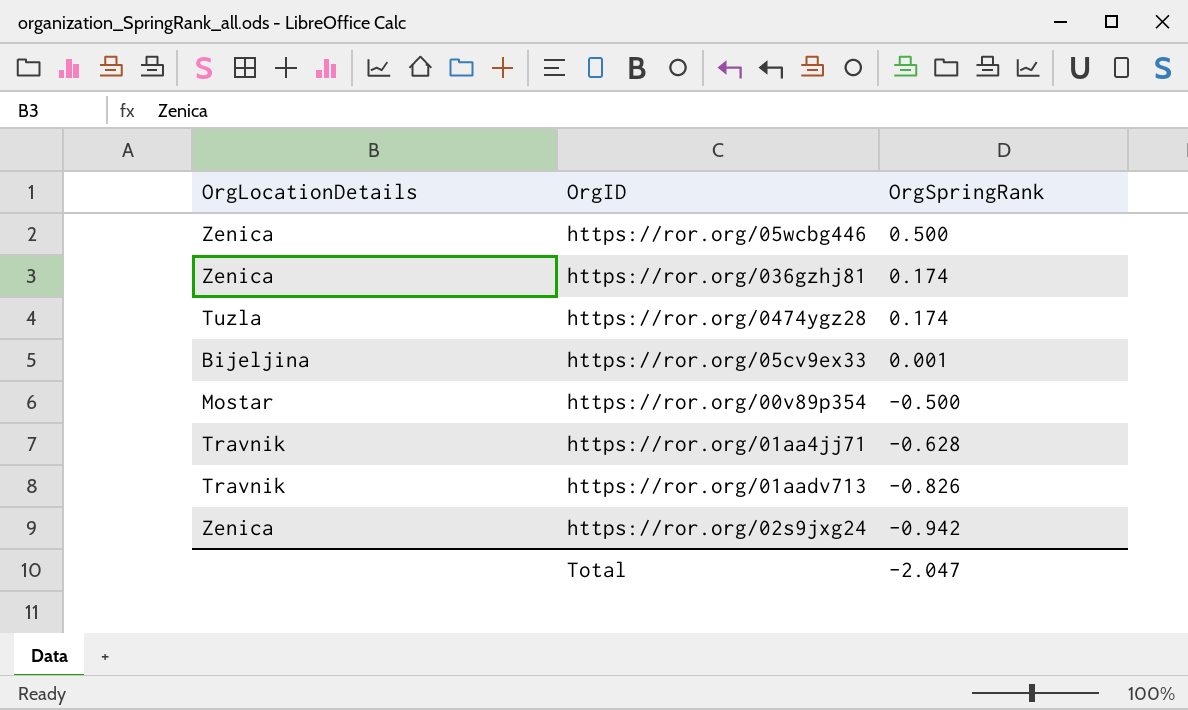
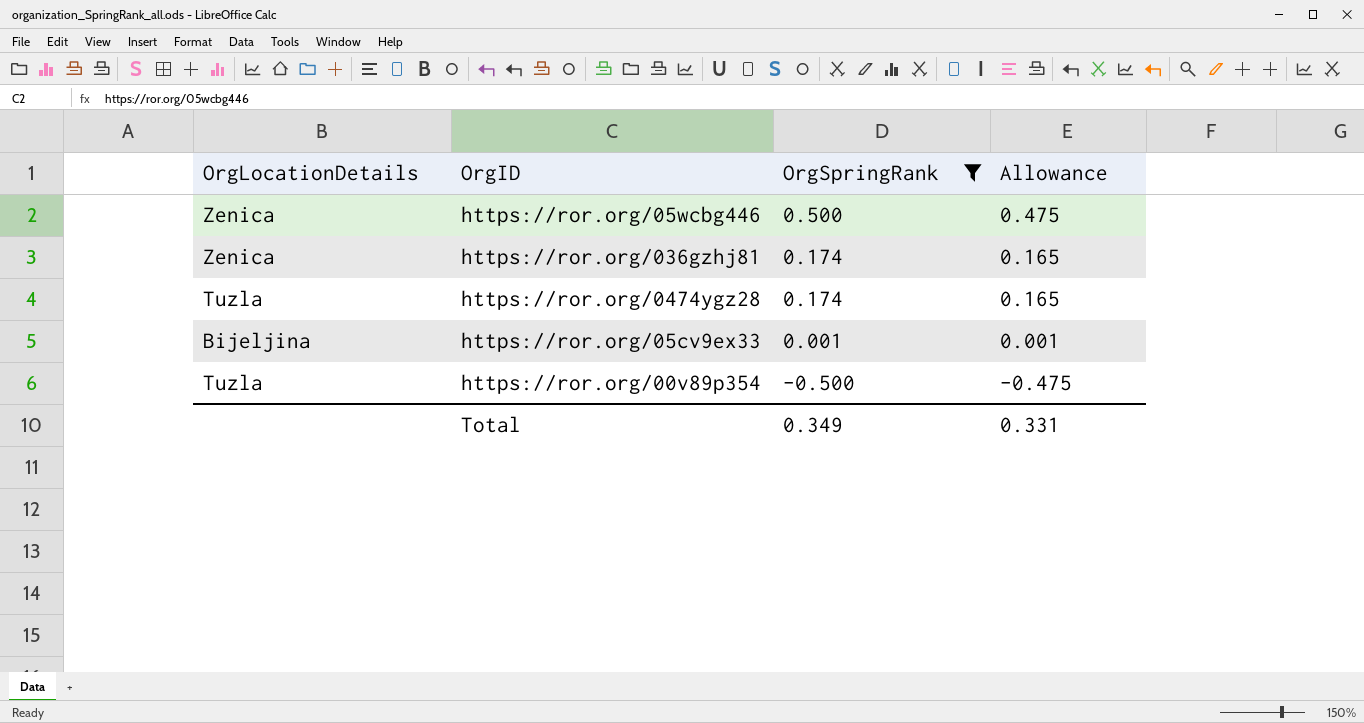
filter: none -> OrgSpringRank >= -0.500
column Allowance | formula: none -> [OrgSpringRank] * 0.95
https://ror.org/00v89p354 | OrgLocationDetails: Mostar -> Tuzla
Total | OrgSpringRank: -2.047 -> 0.349

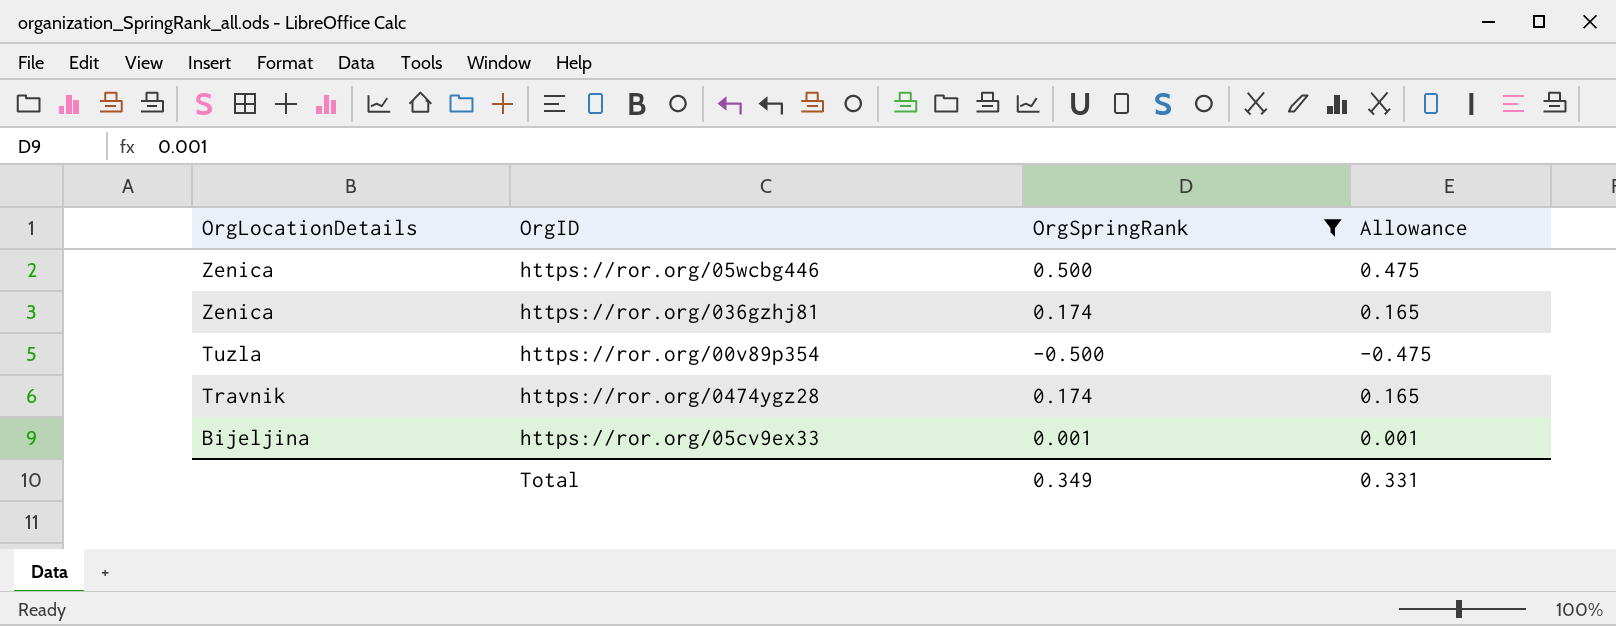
row order: OrgSpringRank descending -> OrgLocationDetails descending
https://ror.org/0474ygz28 | OrgLocationDetails: Tuzla -> Travnik

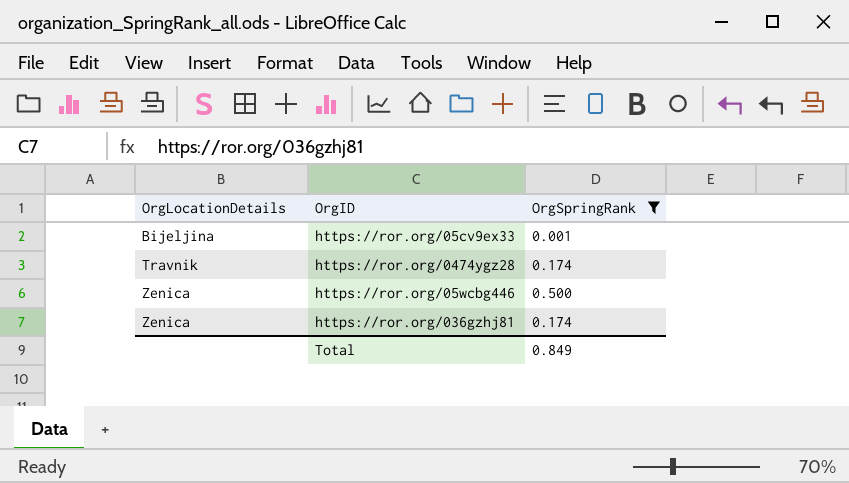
row order: OrgLocationDetails descending -> OrgLocationDetails ascending
column Allowance | formula: [OrgSpringRank] * 0.95 -> none
row https://ror.org/00v89p354: Tuzla | -0.500 | -0.475 -> none
Total | OrgSpringRank: 0.349 -> 0.849

